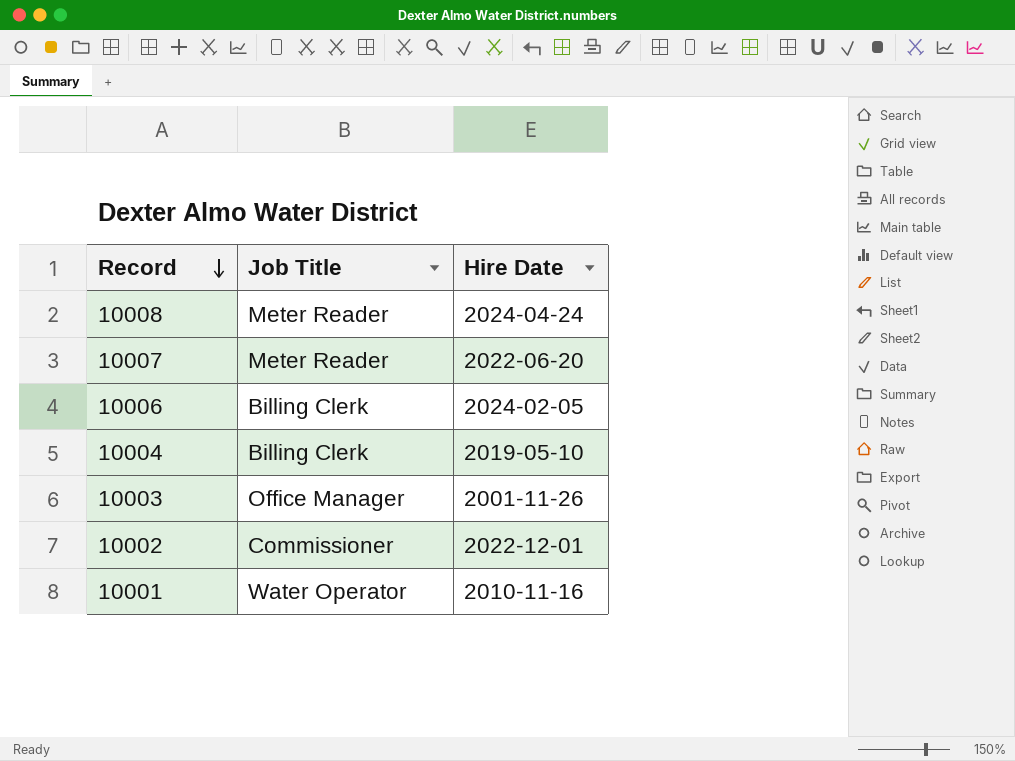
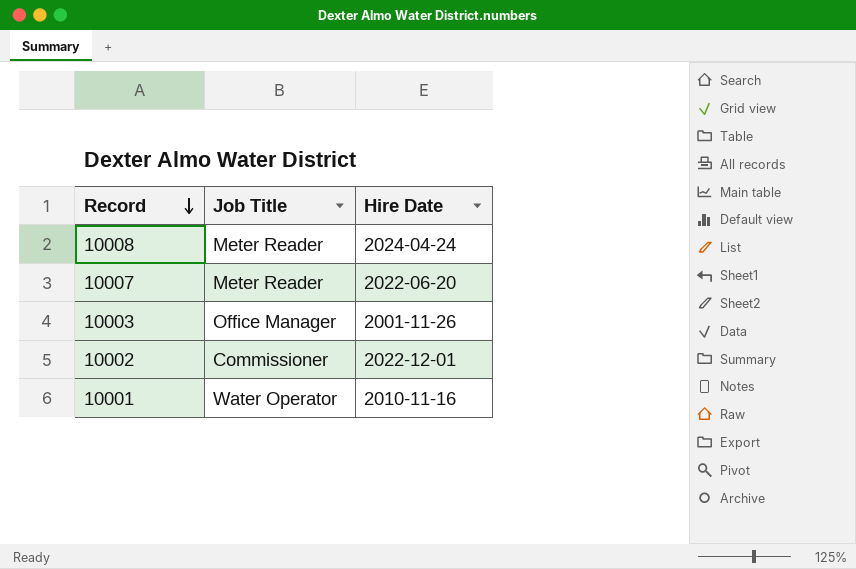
row 10006: Billing Clerk | 2024-02-05 -> none
row 10004: Billing Clerk | 2019-05-10 -> none

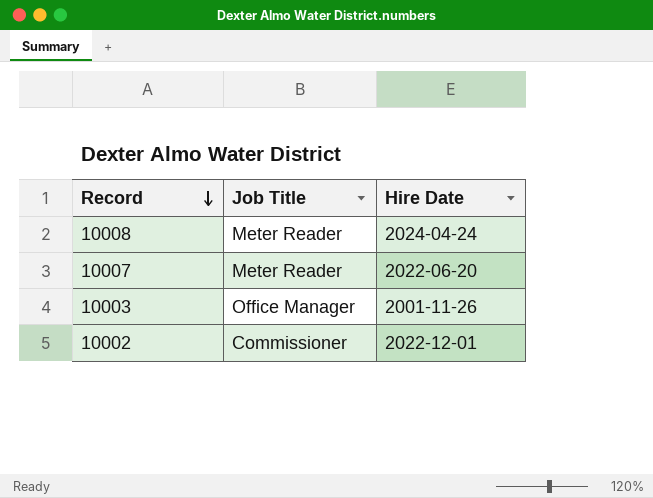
row 10001: Water Operator | 2010-11-16 -> none

